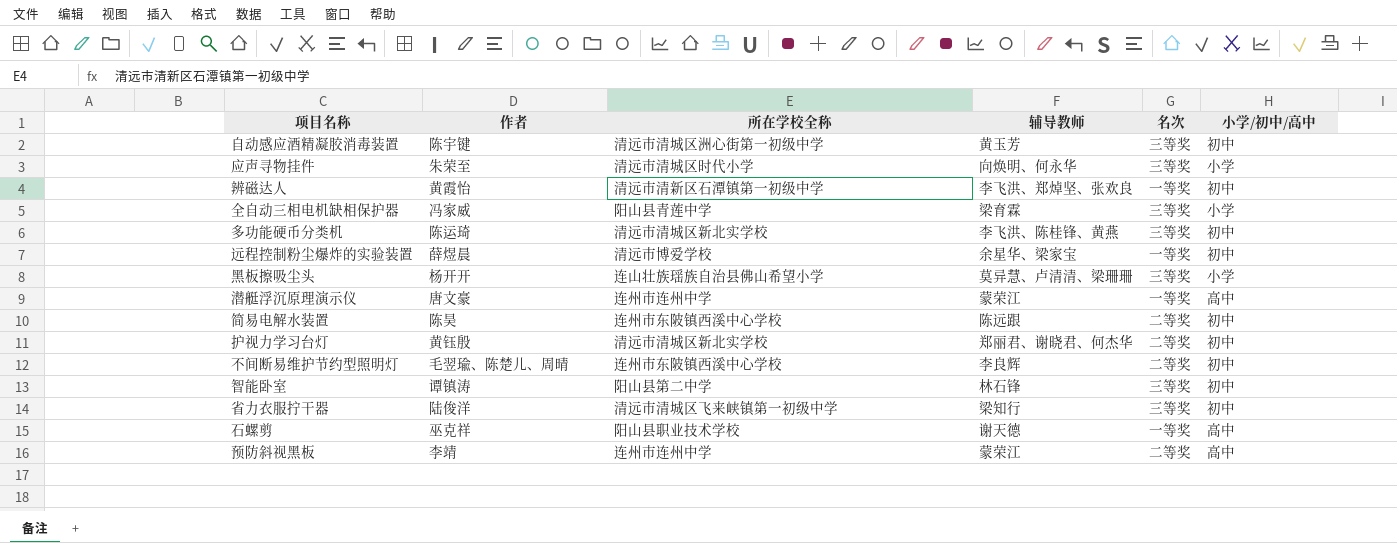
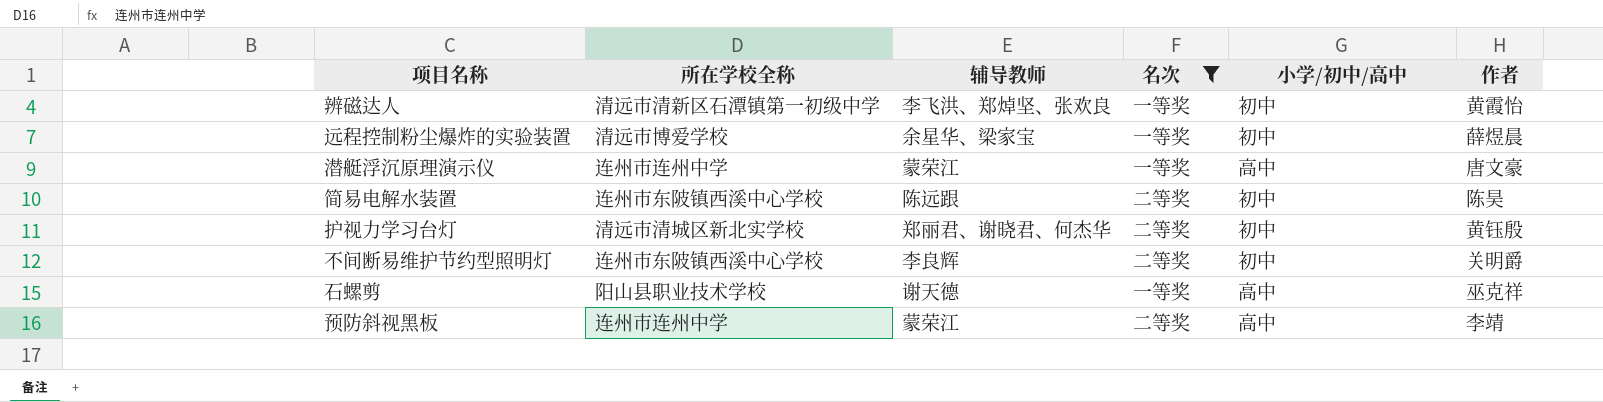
filter: none -> 名次 != 三等奖
column 作者 | position: 2 -> 6
不间断易维护节约型照明灯 | 作者: 毛翌瑜、陈楚儿、周晴 -> 关明爵

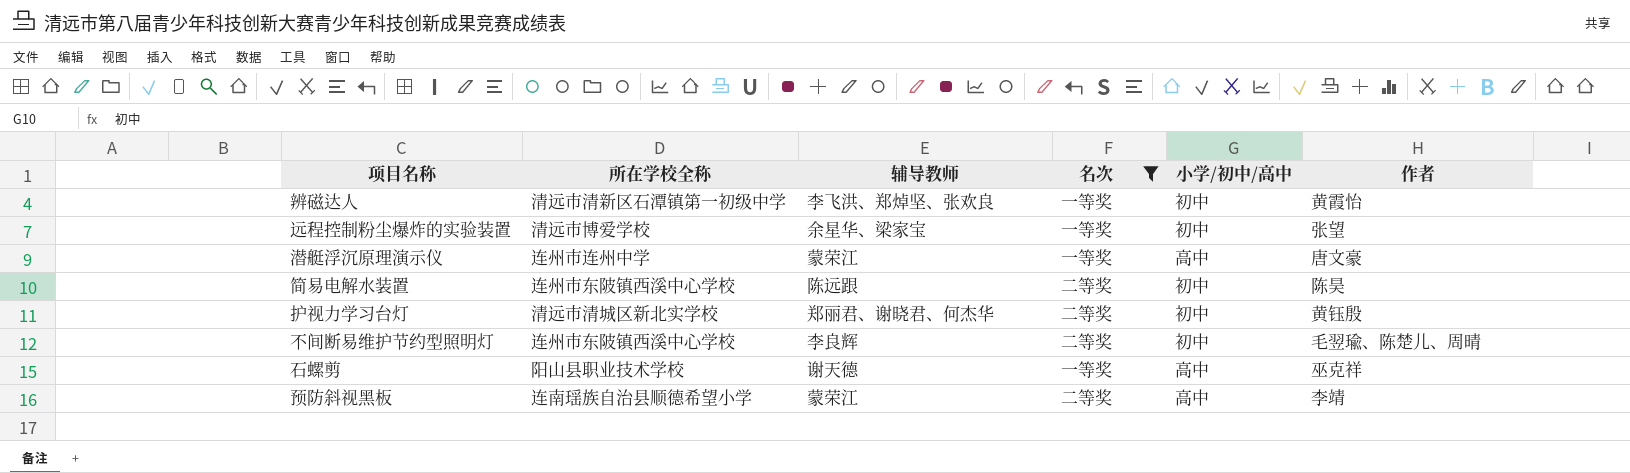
远程控制粉尘爆炸的实验装置 | 作者: 薛煜晨 -> 张望
不间断易维护节约型照明灯 | 作者: 关明爵 -> 毛翌瑜、陈楚儿、周晴
预防斜视黑板 | 所在学校全称: 连州市连州中学 -> 连南瑶族自治县顺德希望小学

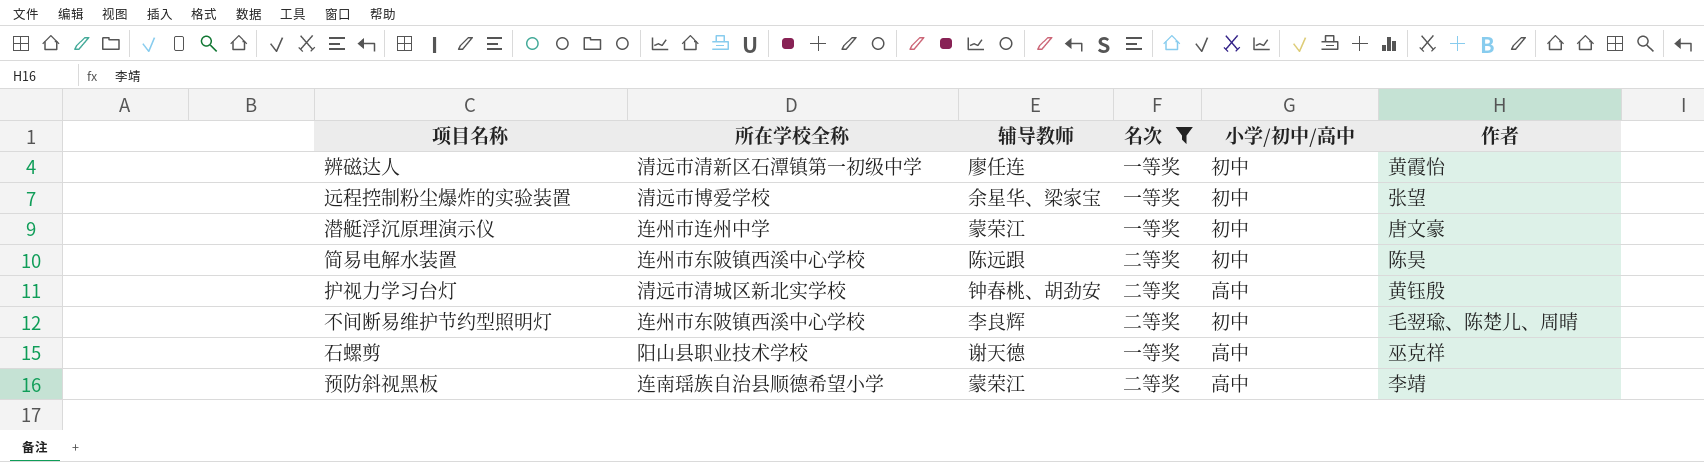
辨磁达人 | 辅导教师: 李飞洪、郑焯坚、张欢良 -> 廖任连
潜艇浮沉原理演示仪 | 小学/初中/高中: 高中 -> 初中
护视力学习台灯 | 辅导教师: 郑丽君、谢晓君、何杰华 -> 钟春桃、胡劲安
护视力学习台灯 | 小学/初中/高中: 初中 -> 高中

